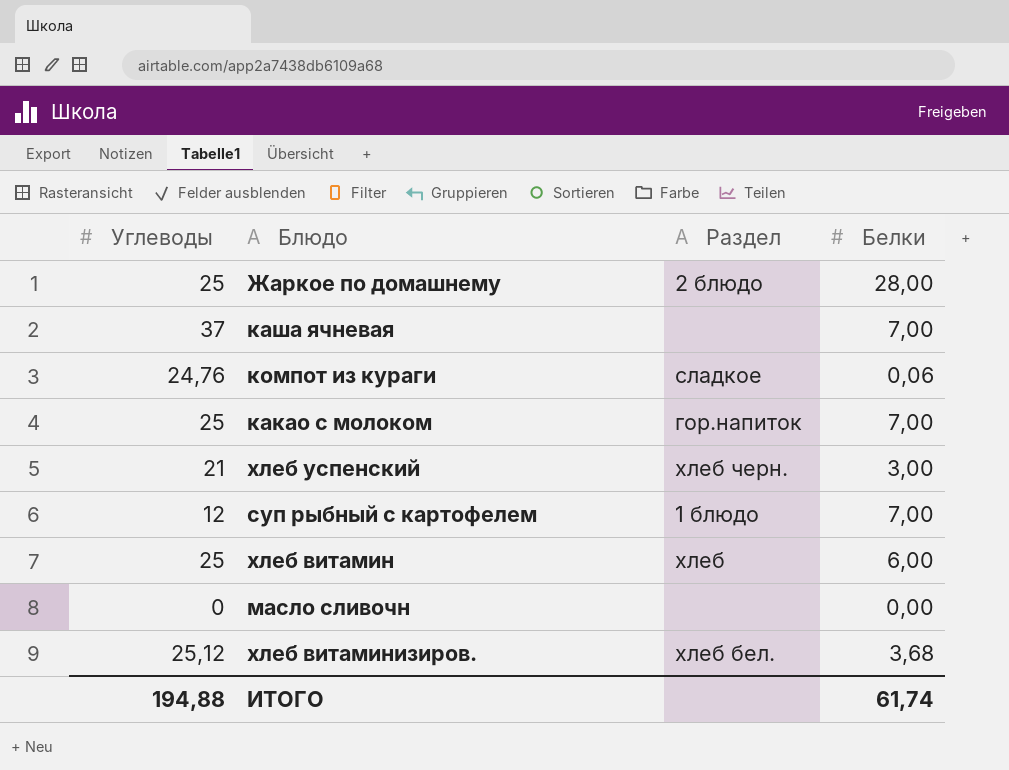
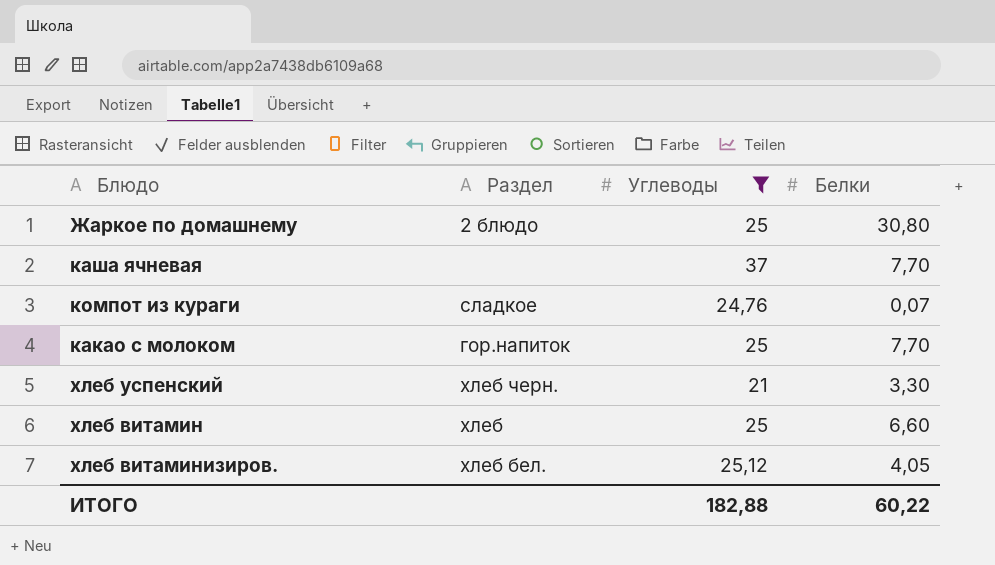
filter: none -> Углеводы >= 21
column Углеводы | position: 1 -> 3
Жаркое по домашнему | Белки: 28,00 -> 30,80
каша ячневая | Белки: 7,00 -> 7,70
компот из кураги | Белки: 0,06 -> 0,07
какао с молоком | Белки: 7,00 -> 7,70
хлеб успенский | Белки: 3,00 -> 3,30
хлеб витамин | Белки: 6,00 -> 6,60
хлеб витаминизиров. | Белки: 3,68 -> 4,05
ИТОГО | Углеводы: 194,88 -> 182,88
ИТОГО | Белки: 61,74 -> 60,22

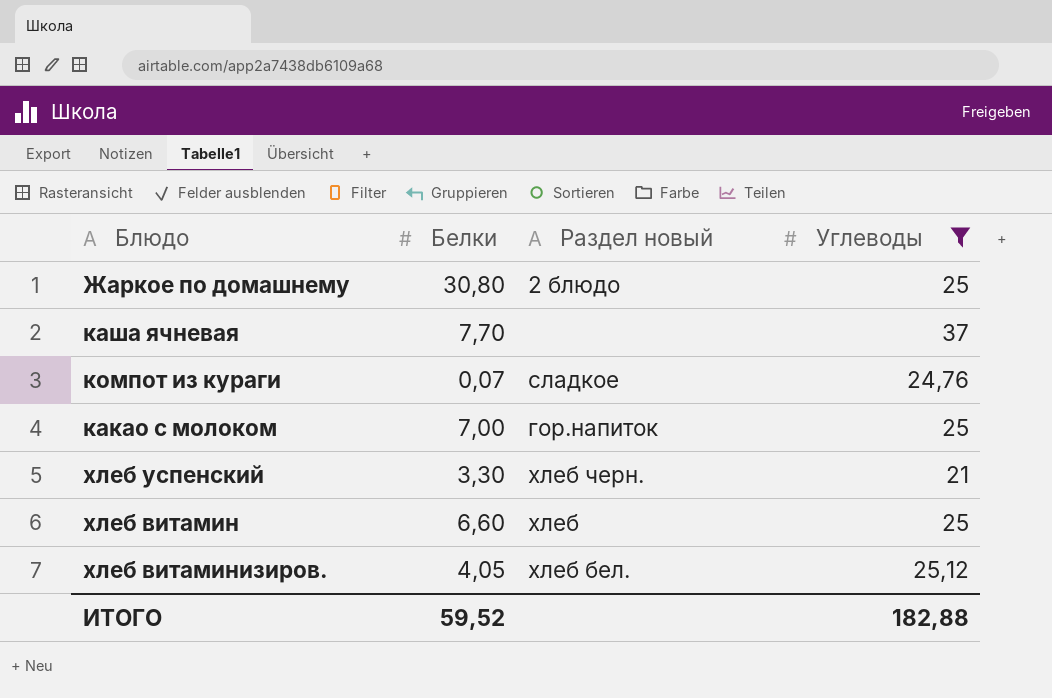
column Белки | position: 4 -> 2
column name: Раздел -> Раздел новый
какао с молоком | Белки: 7,70 -> 7,00
ИТОГО | Белки: 60,22 -> 59,52

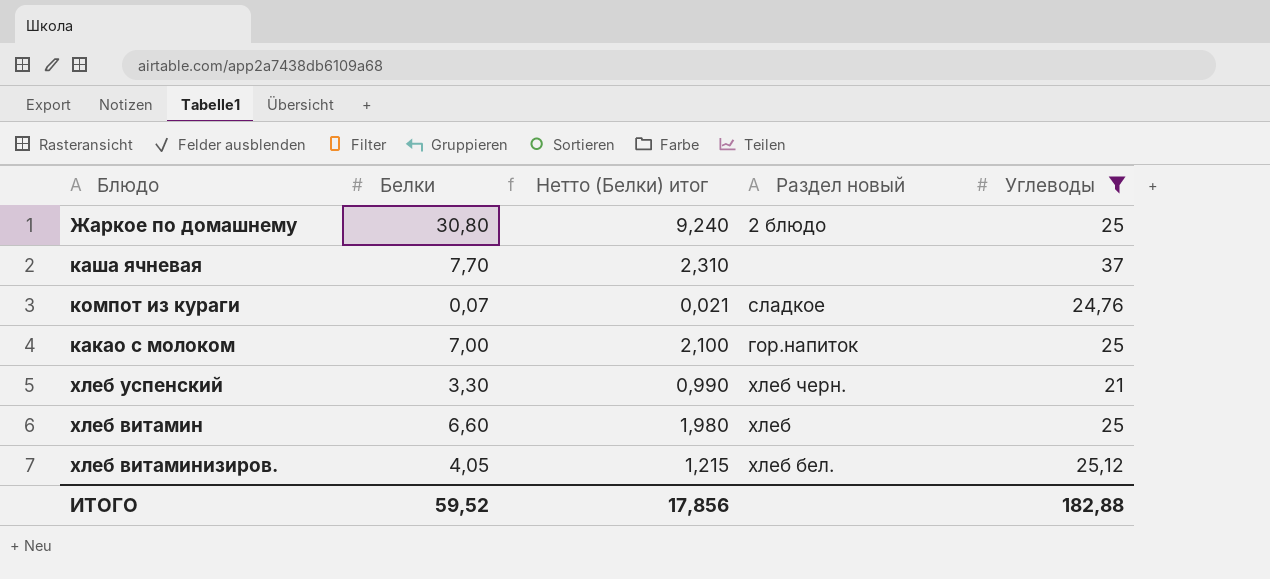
column Нетто (Белки) итог | formula: none -> [Белки] * 0,3

